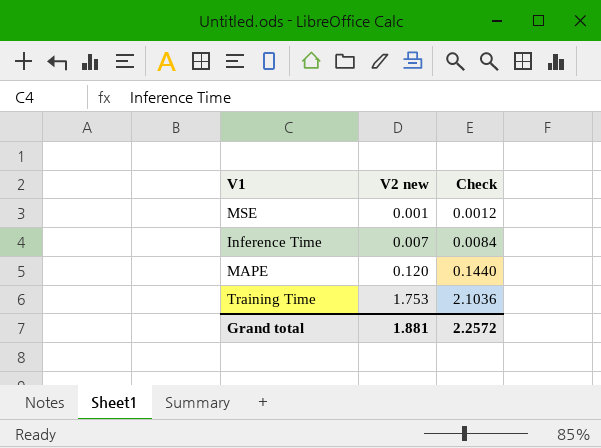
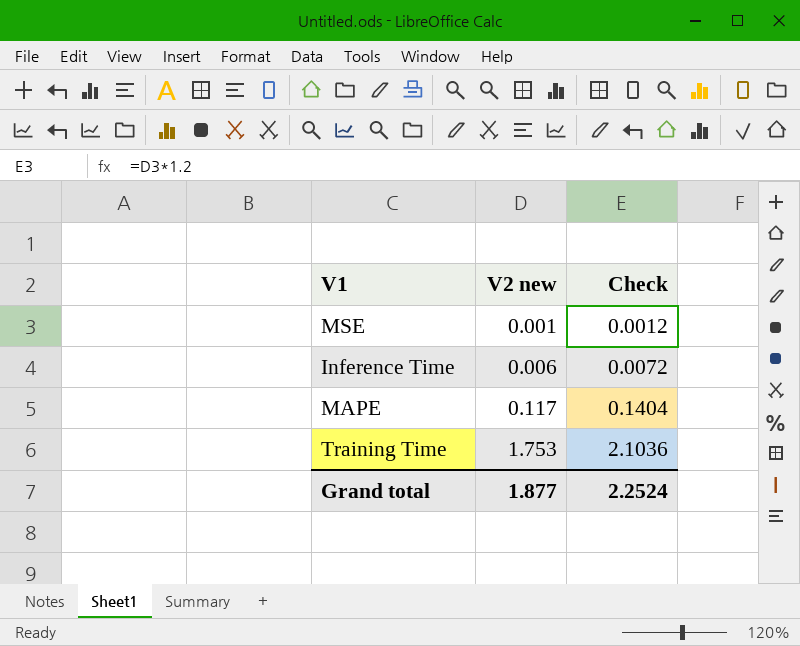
Inference Time | V2 new: 0.007 -> 0.006
Inference Time | Check: 0.0084 -> 0.0072
MAPE | V2 new: 0.120 -> 0.117
MAPE | Check: 0.1440 -> 0.1404
Grand total | V2 new: 1.881 -> 1.877
Grand total | Check: 2.2572 -> 2.2524

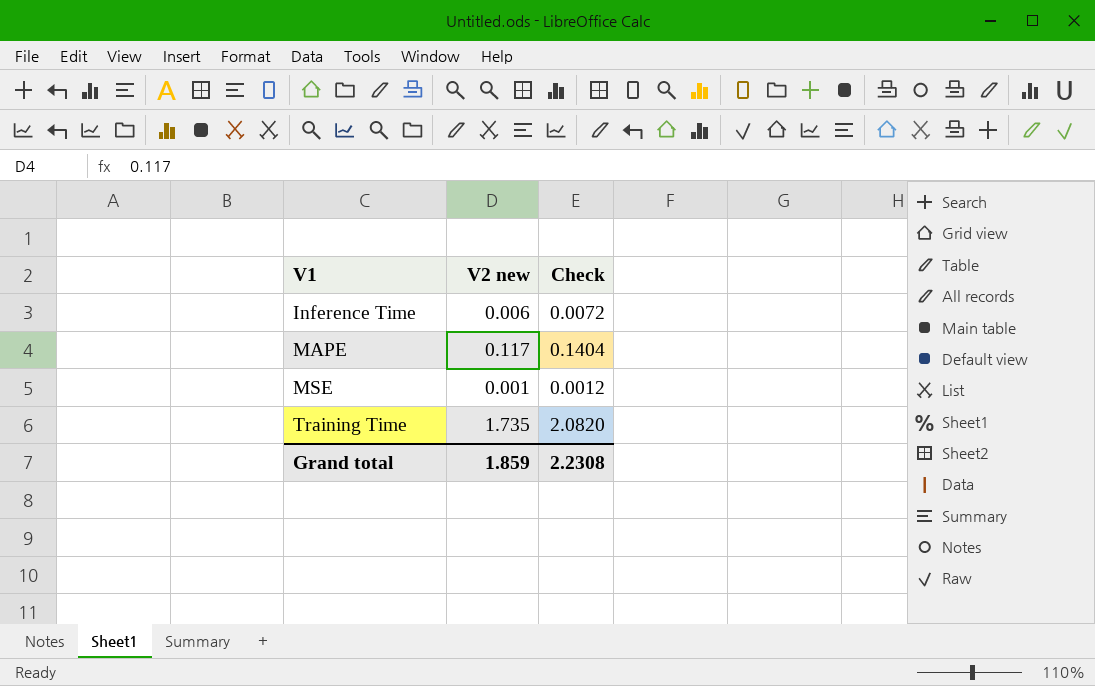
row order: V2 new ascending -> V1 ascending
Training Time | V2 new: 1.753 -> 1.735
Training Time | Check: 2.1036 -> 2.0820
Grand total | V2 new: 1.877 -> 1.859
Grand total | Check: 2.2524 -> 2.2308

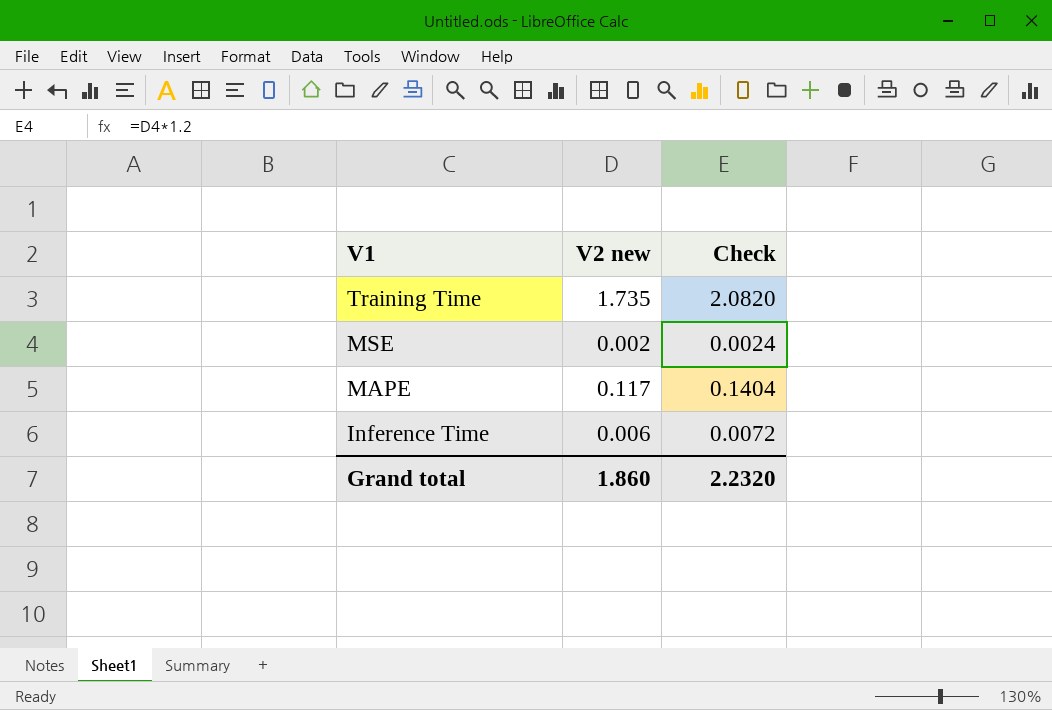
row order: V1 ascending -> V1 descending
MSE | V2 new: 0.001 -> 0.002
MSE | Check: 0.0012 -> 0.0024
Grand total | V2 new: 1.859 -> 1.860
Grand total | Check: 2.2308 -> 2.2320

